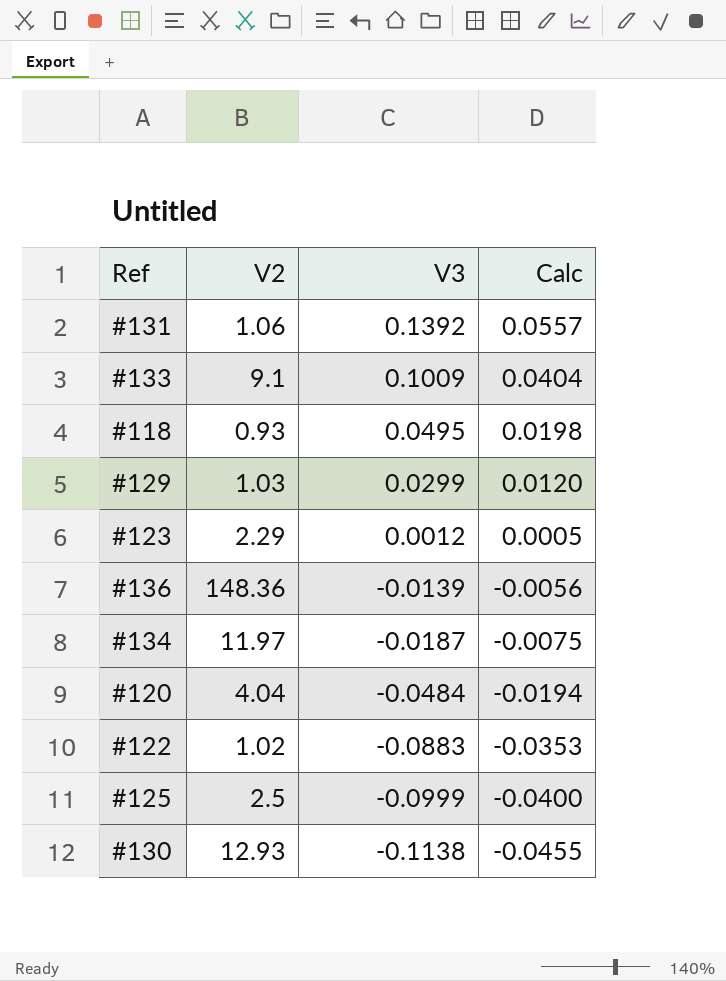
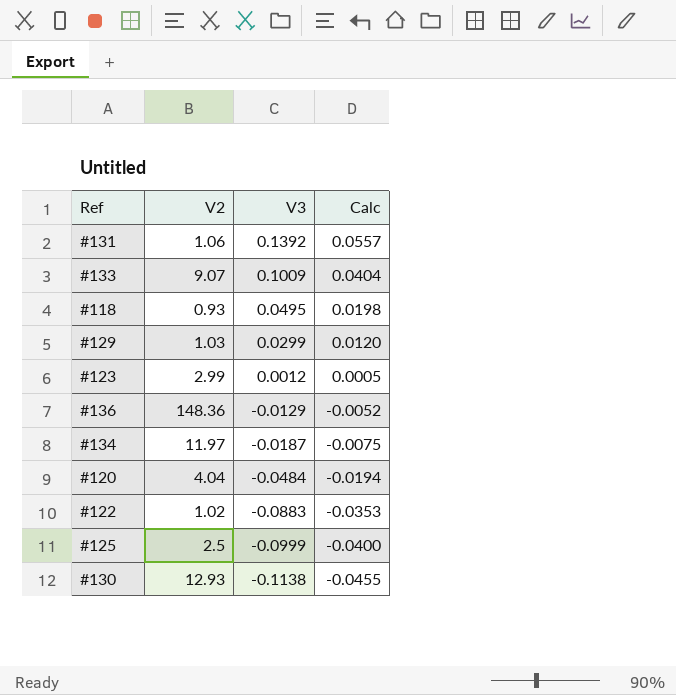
#133 | V2: 9.1 -> 9.07
#123 | V2: 2.29 -> 2.99
#136 | V3: -0.0139 -> -0.0129
#136 | Calc: -0.0056 -> -0.0052

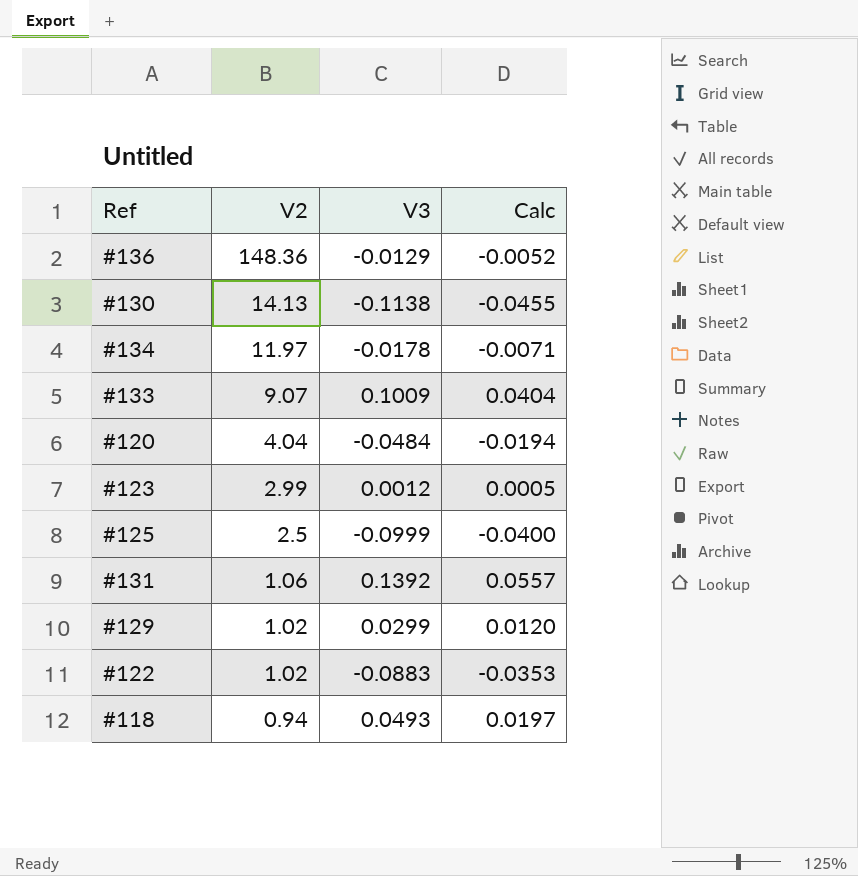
row order: V3 descending -> V2 descending
#130 | V2: 12.93 -> 14.13
#134 | V3: -0.0187 -> -0.0178
#134 | Calc: -0.0075 -> -0.0071
#129 | V2: 1.03 -> 1.02
#118 | V2: 0.93 -> 0.94
#118 | V3: 0.0495 -> 0.0493
#118 | Calc: 0.0198 -> 0.0197

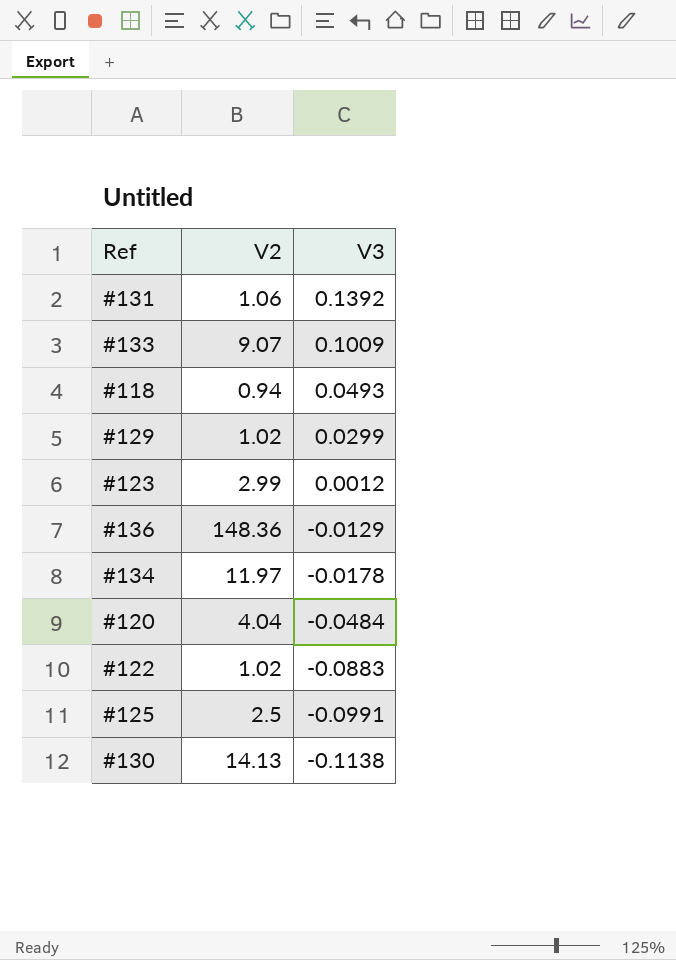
row order: V2 descending -> V3 descending
column Calc | formula: [V3] * 0.4 -> none
#125 | V3: -0.0999 -> -0.0991

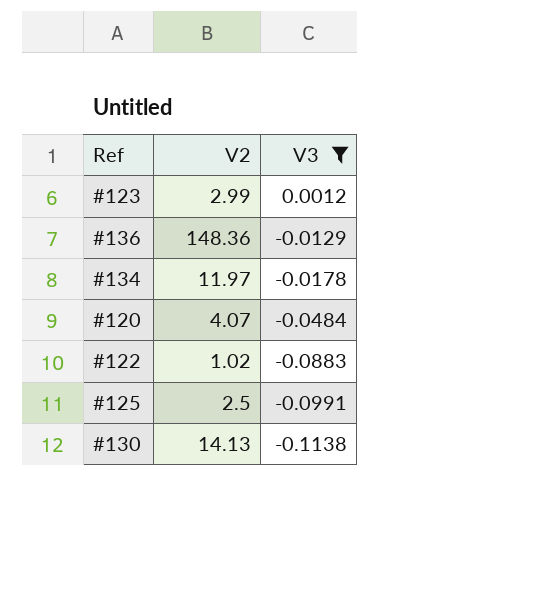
filter: none -> V3 <= 0.0012
#120 | V2: 4.04 -> 4.07

